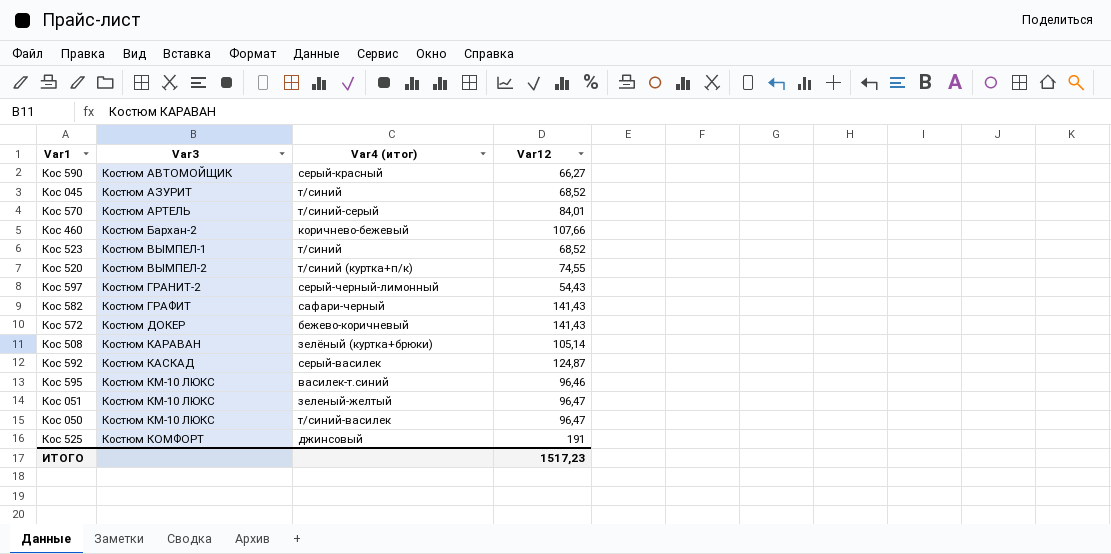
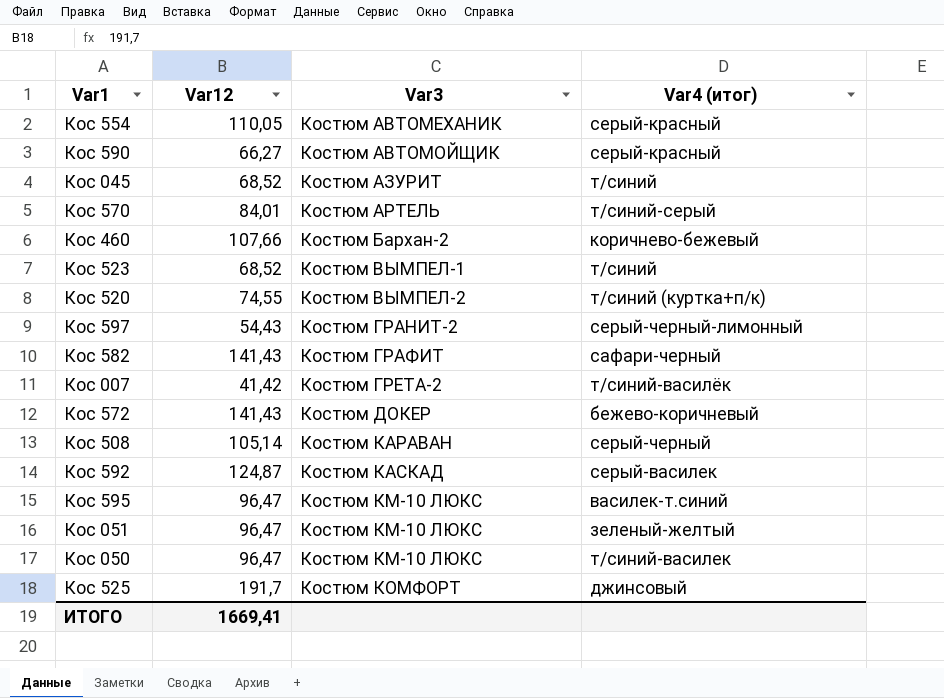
column Var12 | position: 4 -> 2
row Кос 554: none -> 110,05 | Костюм АВТОМЕХАНИК | серый-красный
row Кос 007: none -> 41,42 | Костюм ГРЕТА-2 | т/синий-василёк
Кос 508 | Var4 (итог): зелёный (куртка+брюки) -> серый-черный
Кос 595 | Var12: 96,46 -> 96,47
Кос 525 | Var12: 191 -> 191,7
ИТОГО | Var12: 1517,23 -> 1669,41

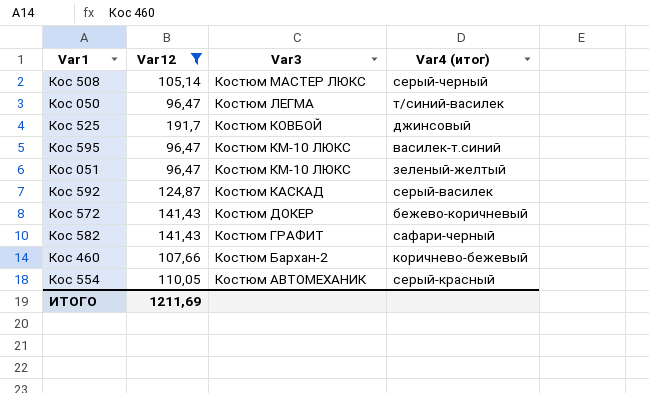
filter: none -> Var12 >= 96,47
row order: Var3 ascending -> Var3 descending
Кос 508 | Var3: Костюм КАРАВАН -> Костюм МАСТЕР ЛЮКС
Кос 050 | Var3: Костюм КМ-10 ЛЮКС -> Костюм ЛЕГМА
Кос 525 | Var3: Костюм КОМФОРТ -> Костюм КОВБОЙ
ИТОГО | Var12: 1669,41 -> 1211,69

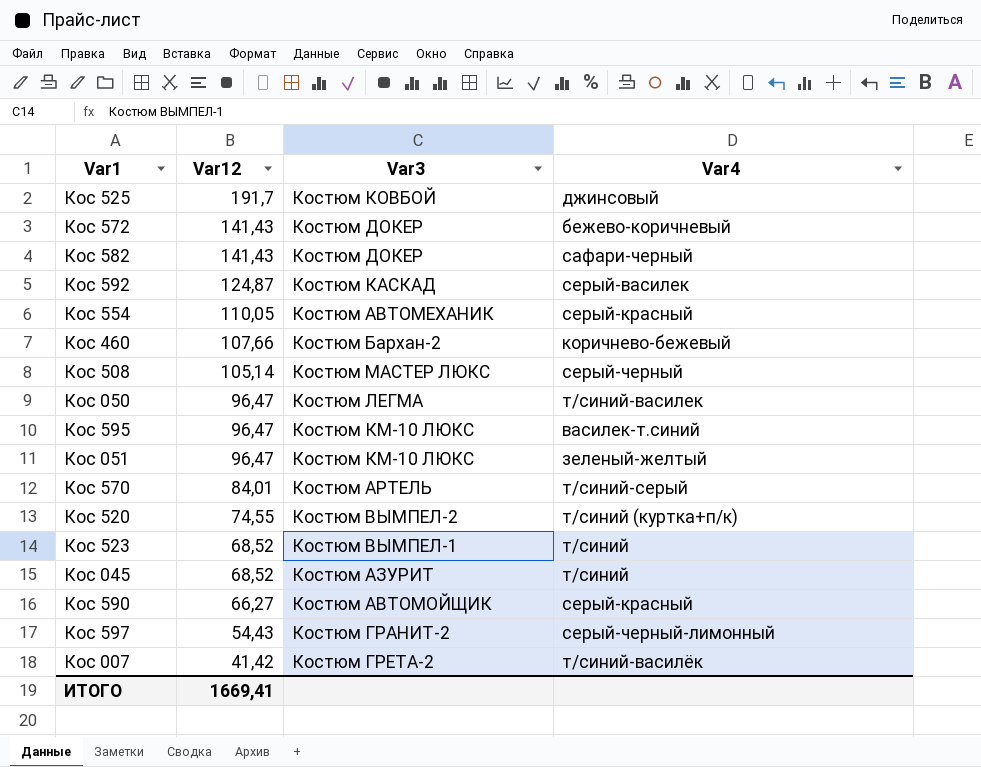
filter: Var12 >= 96,47 -> none
row order: Var3 descending -> Var12 descending
column name: Var4 (итог) -> Var4
Кос 582 | Var3: Костюм ГРАФИТ -> Костюм ДОКЕР
ИТОГО | Var12: 1211,69 -> 1669,41

